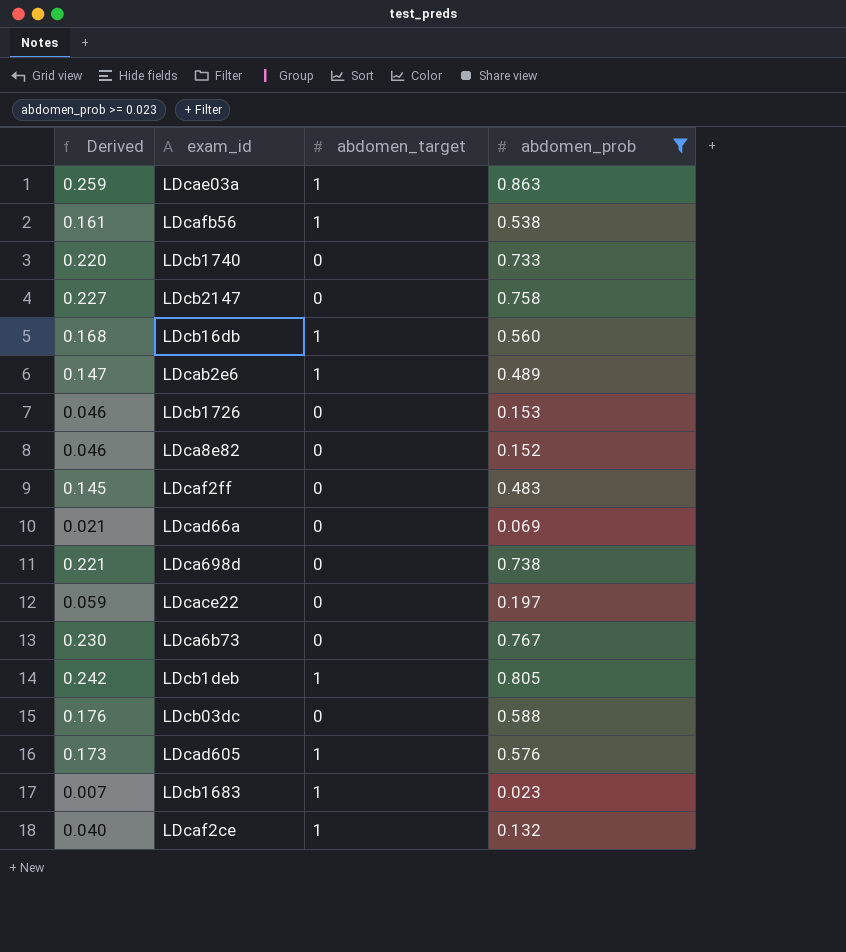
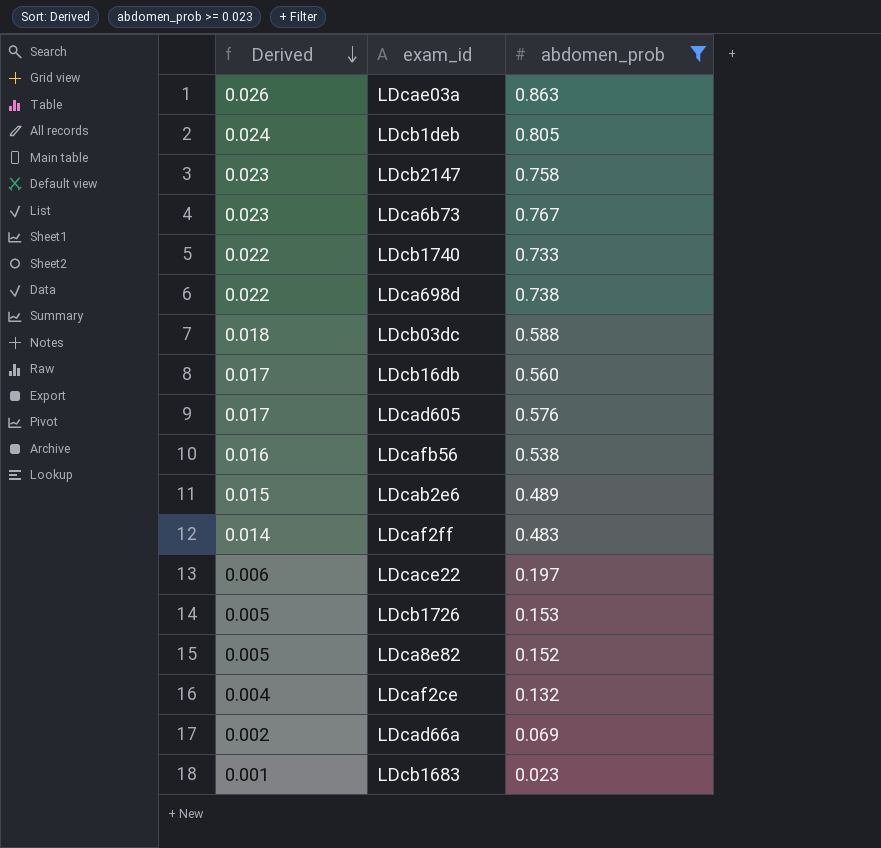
row order: none -> Derived descending
column abdomen_target | position: 3 -> none
column Derived | formula: [abdomen_prob] * 0.3 -> [abdomen_prob] * 0.03

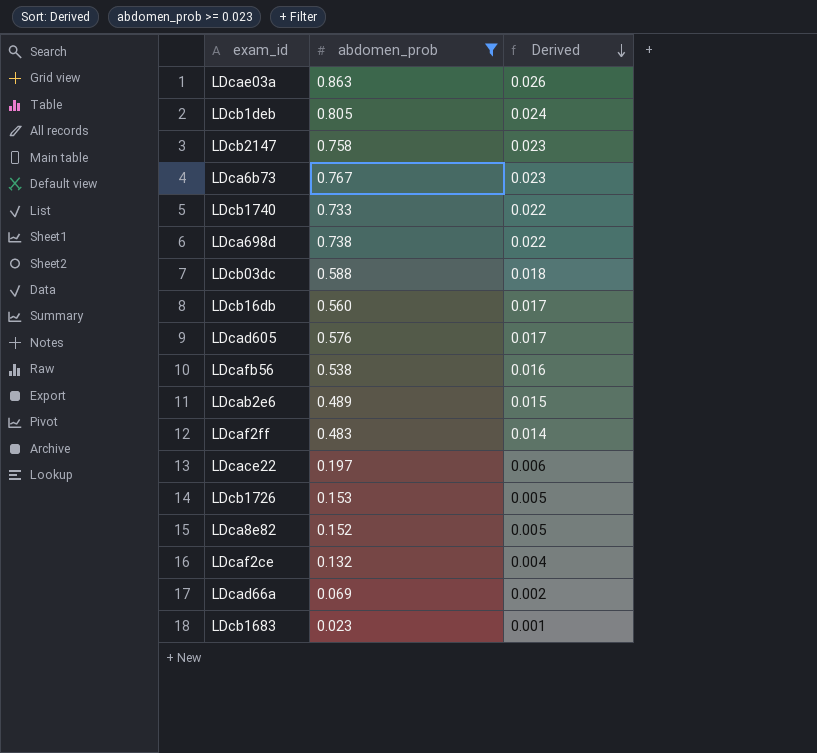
column Derived | position: 1 -> 3

